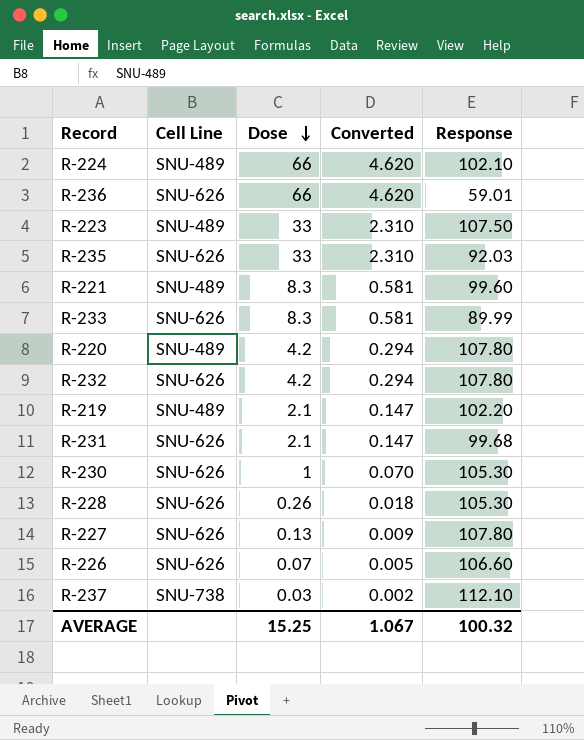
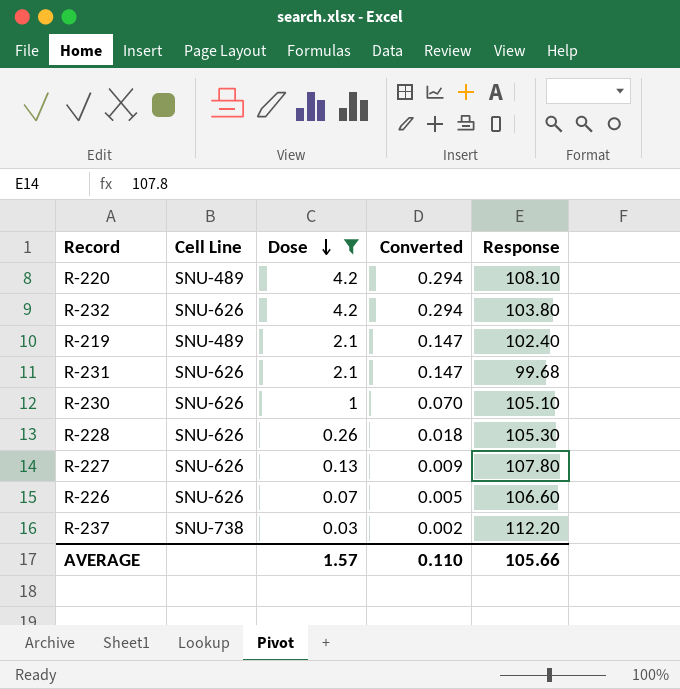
filter: none -> Dose <= 4.2
R-220 | Response: 107.80 -> 108.10
R-232 | Response: 107.80 -> 103.80
R-219 | Response: 102.20 -> 102.40
R-230 | Response: 105.30 -> 105.10
R-237 | Response: 112.10 -> 112.20
AVERAGE | Dose: 15.25 -> 1.57
AVERAGE | Converted: 1.067 -> 0.110
AVERAGE | Response: 100.32 -> 105.66

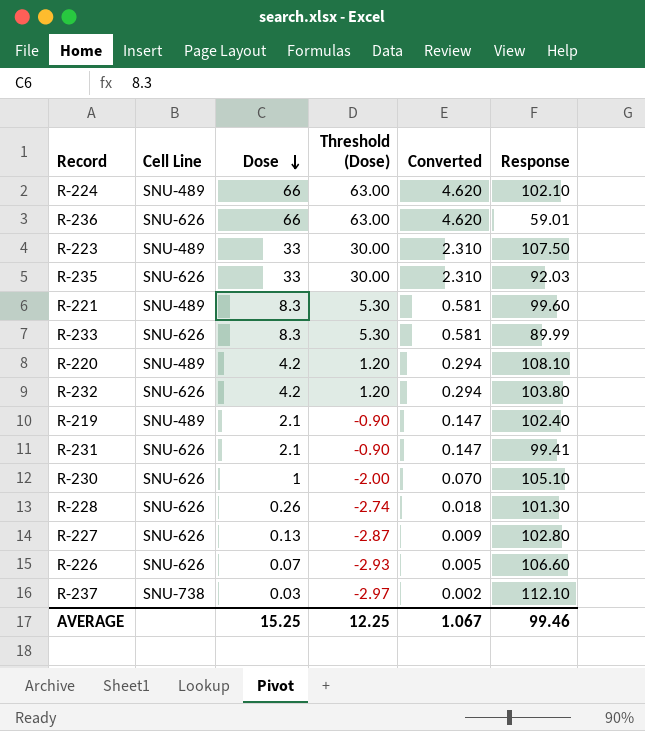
filter: Dose <= 4.2 -> none
column Threshold (Dose) | formula: none -> [Dose] - 3
R-231 | Response: 99.68 -> 99.41
R-228 | Response: 105.30 -> 101.30
R-227 | Response: 107.80 -> 102.80
R-237 | Response: 112.20 -> 112.10
AVERAGE | Dose: 1.57 -> 15.25
AVERAGE | Converted: 0.110 -> 1.067
AVERAGE | Response: 105.66 -> 99.46

